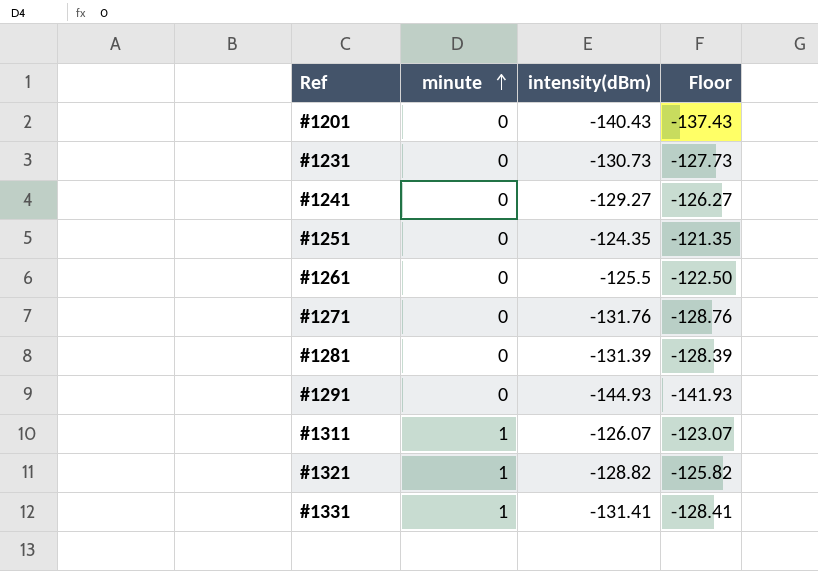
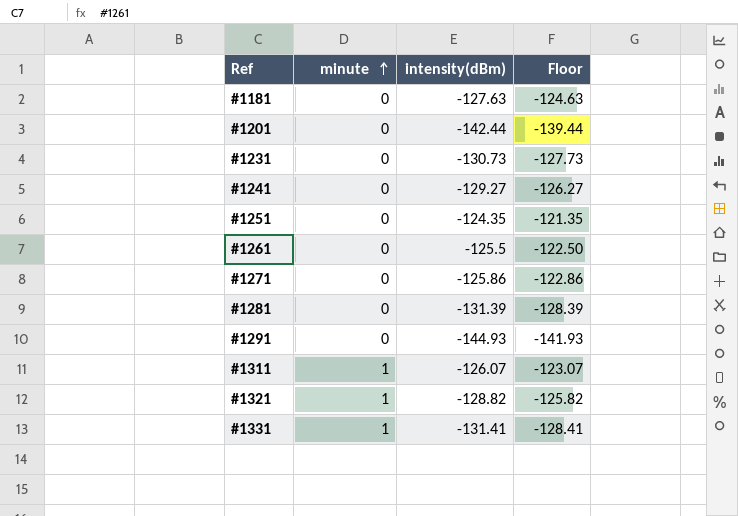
row #1181: none -> 0 | -127.63 | -124.63
#1201 | intensity(dBm): -140.43 -> -142.44
#1201 | Floor: -137.43 -> -139.44
#1271 | intensity(dBm): -131.76 -> -125.86
#1271 | Floor: -128.76 -> -122.86

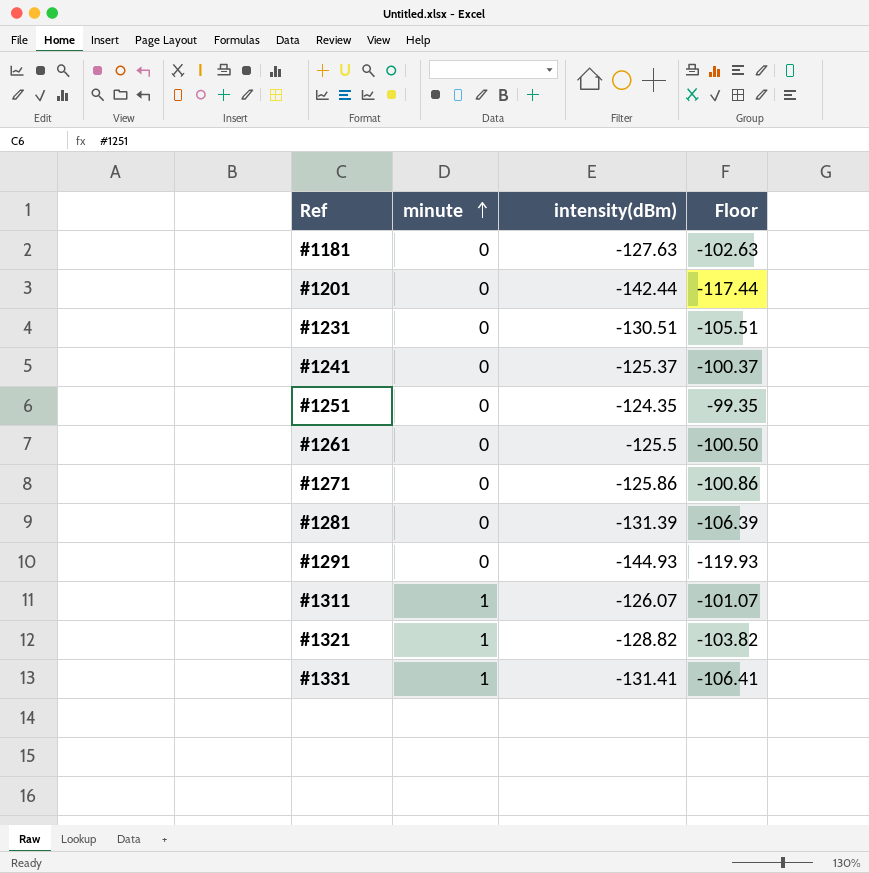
column Floor | formula: [intensity(dBm)] + 3 -> [intensity(dBm)] + 25
#1231 | intensity(dBm): -130.73 -> -130.51
#1241 | intensity(dBm): -129.27 -> -125.37

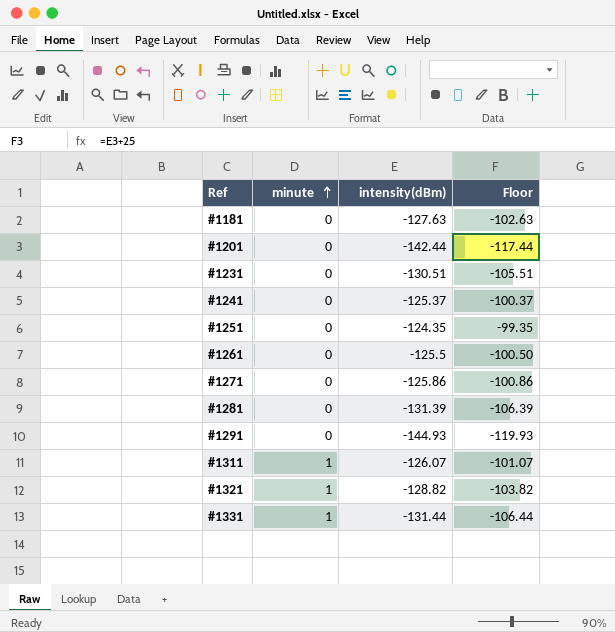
#1331 | intensity(dBm): -131.41 -> -131.44
#1331 | Floor: -106.41 -> -106.44

